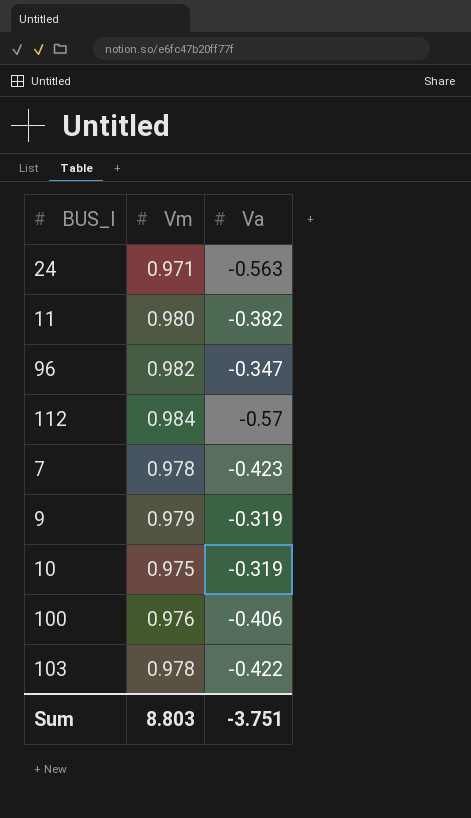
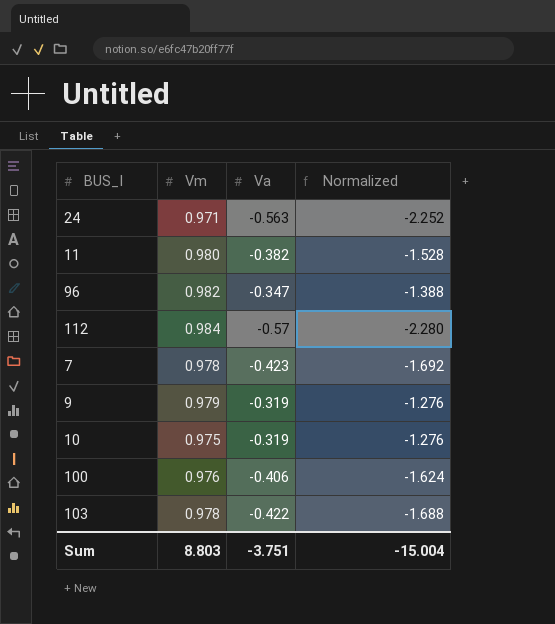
column Normalized | formula: none -> [Va] * 4

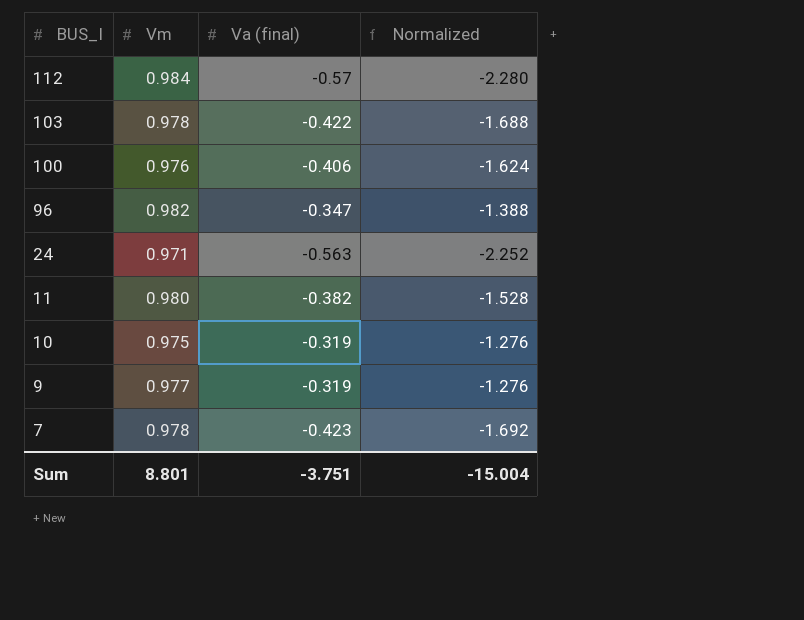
row order: none -> BUS_I descending
column name: Va -> Va (final)
9 | Vm: 0.979 -> 0.977
Sum | Vm: 8.803 -> 8.801

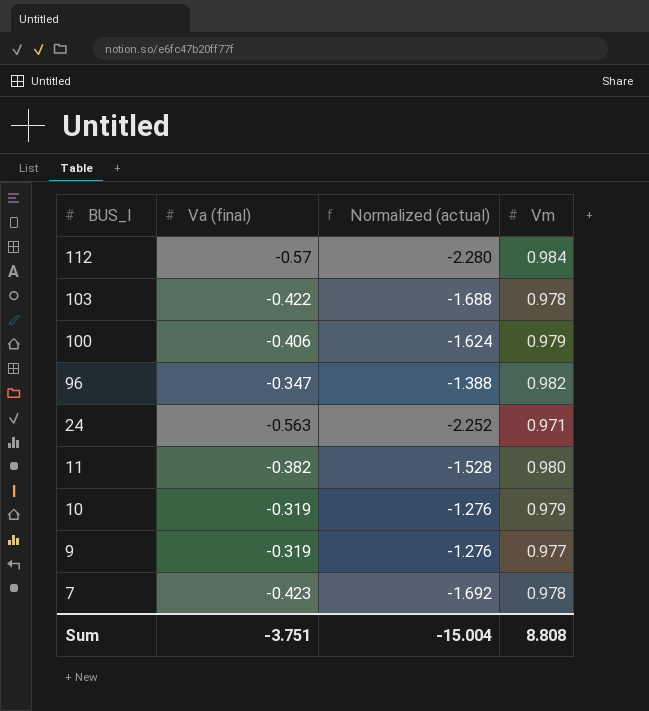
column name: Normalized -> Normalized (actual)
column Vm | position: 2 -> 4
100 | Vm: 0.976 -> 0.979
10 | Vm: 0.975 -> 0.979
Sum | Vm: 8.801 -> 8.808

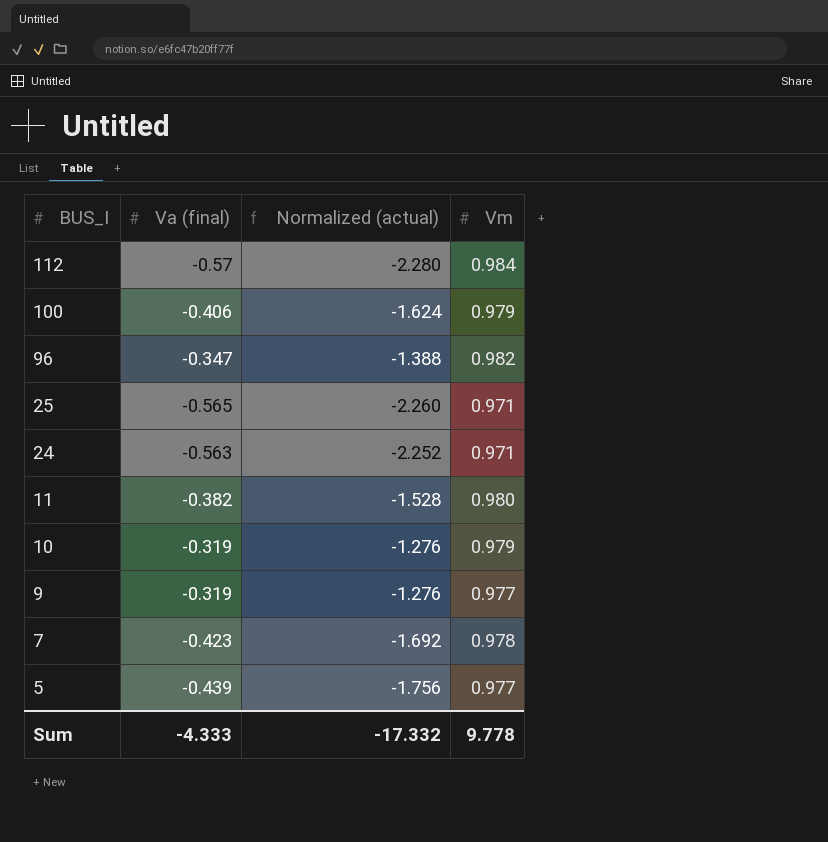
row 103: -0.422 | -1.688 | 0.978 -> none
row 25: none -> -0.565 | -2.260 | 0.971
row 5: none -> -0.439 | -1.756 | 0.977
Sum | Va (final): -3.751 -> -4.333
Sum | Normalized (actual): -15.004 -> -17.332
Sum | Vm: 8.808 -> 9.778

